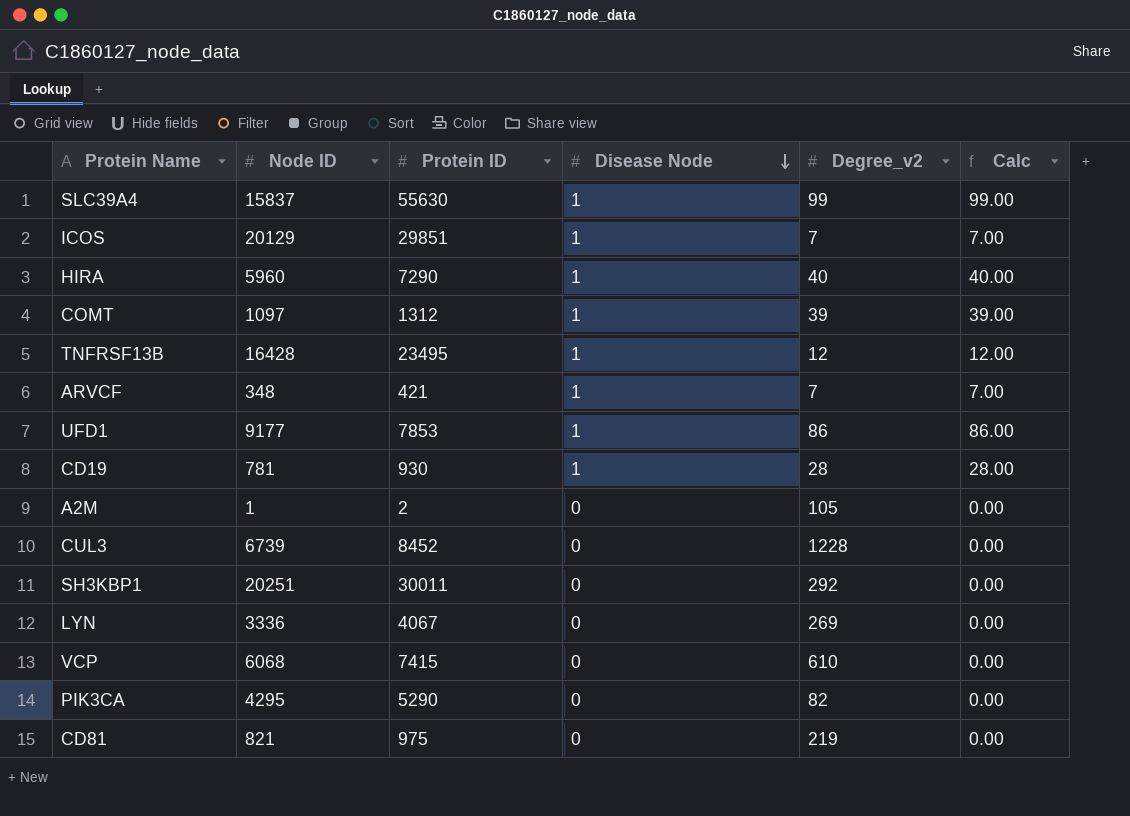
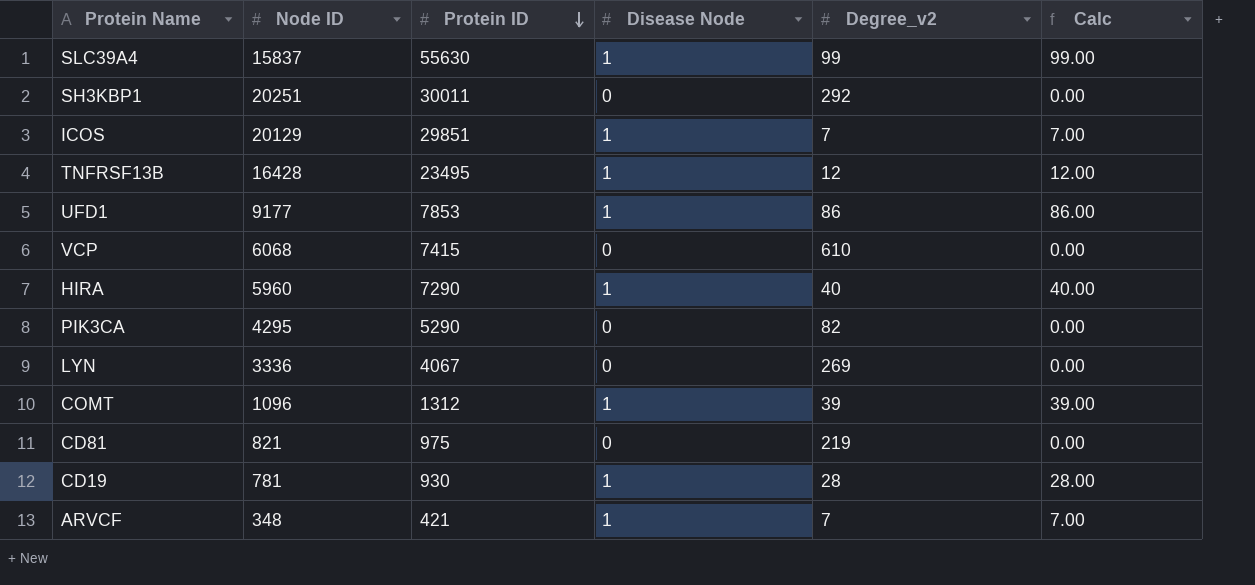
row order: Disease Node descending -> Protein ID descending
row A2M: 1 | 2 | 0 | 105 | 0.00 -> none
row CUL3: 6739 | 8452 | 0 | 1228 | 0.00 -> none
COMT | Node ID: 1097 -> 1096

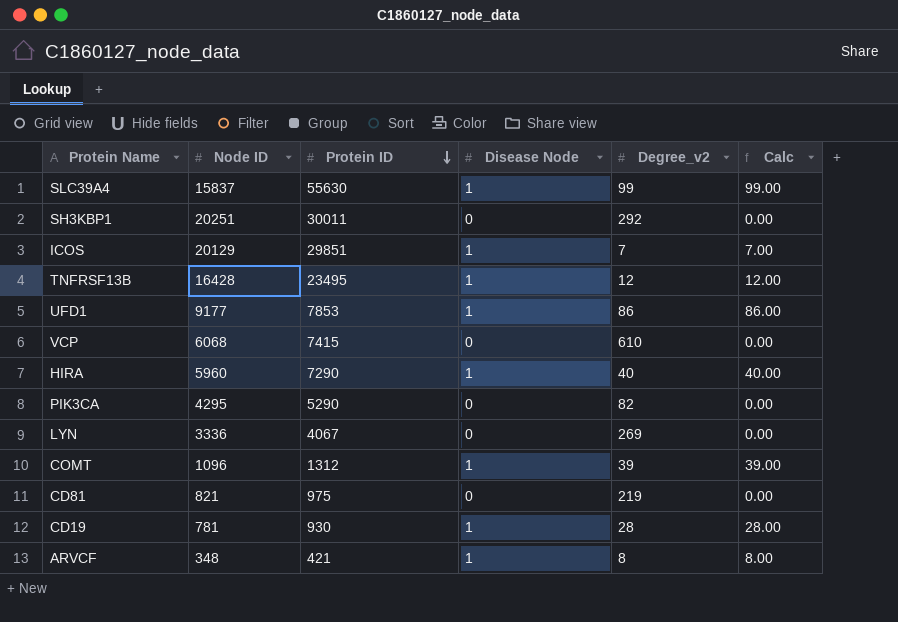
ARVCF | Degree_v2: 7 -> 8
ARVCF | Calc: 7.00 -> 8.00

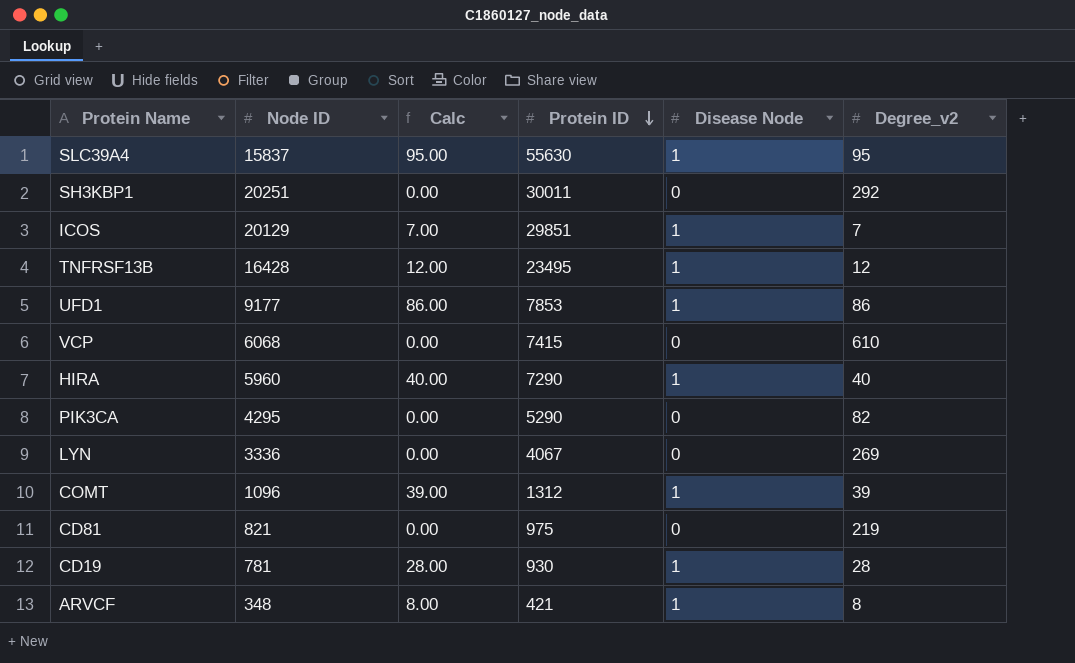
column Calc | position: 6 -> 3
SLC39A4 | Calc: 99.00 -> 95.00
SLC39A4 | Degree_v2: 99 -> 95

